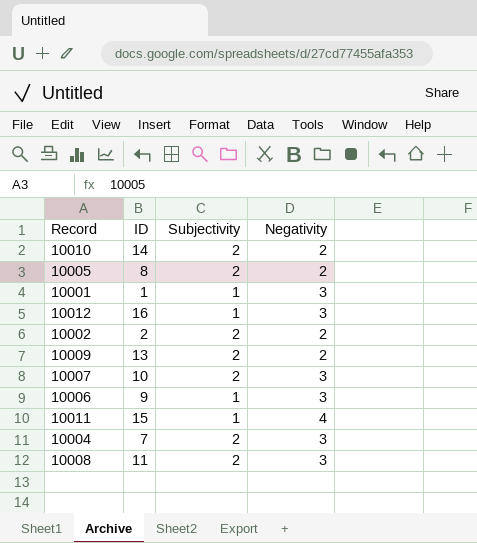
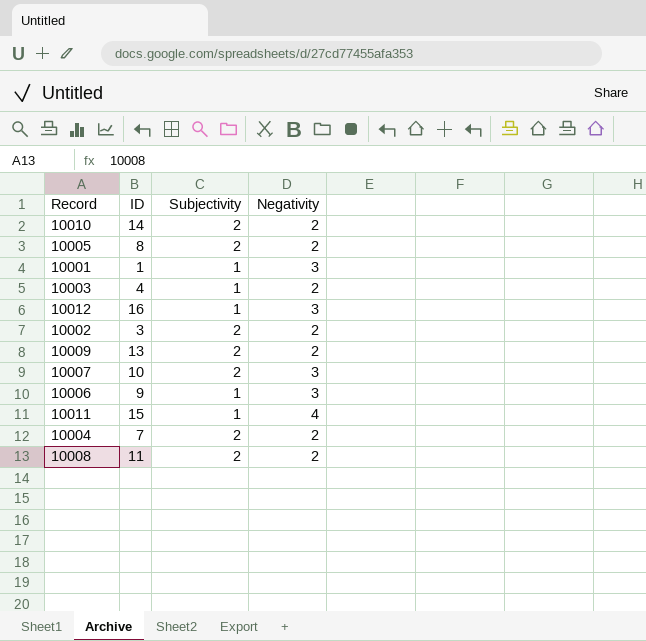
row 10003: none -> 4 | 1 | 2
10002 | ID: 2 -> 3
10004 | Negativity: 3 -> 2
10008 | Negativity: 3 -> 2

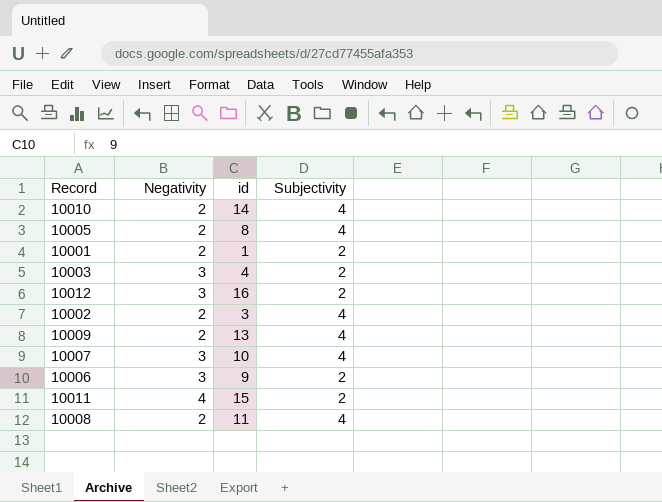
column Negativity | position: 4 -> 2
column name: ID -> id
row 10004: 7 | 2 | 2 -> none
10010 | Subjectivity: 2 -> 4
10005 | Subjectivity: 2 -> 4
10001 | Negativity: 3 -> 2
10001 | Subjectivity: 1 -> 2
10003 | Negativity: 2 -> 3
10003 | Subjectivity: 1 -> 2
10012 | Subjectivity: 1 -> 2
10002 | Subjectivity: 2 -> 4
10009 | Subjectivity: 2 -> 4
10007 | Subjectivity: 2 -> 4
10006 | Subjectivity: 1 -> 2
10011 | Subjectivity: 1 -> 2
10008 | Subjectivity: 2 -> 4

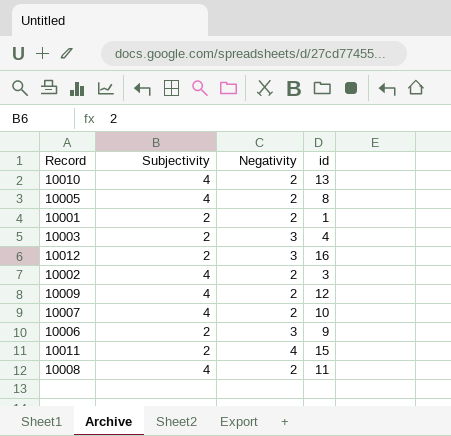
column Subjectivity | position: 4 -> 2
10010 | id: 14 -> 13
10009 | id: 13 -> 12
10007 | Negativity: 3 -> 2

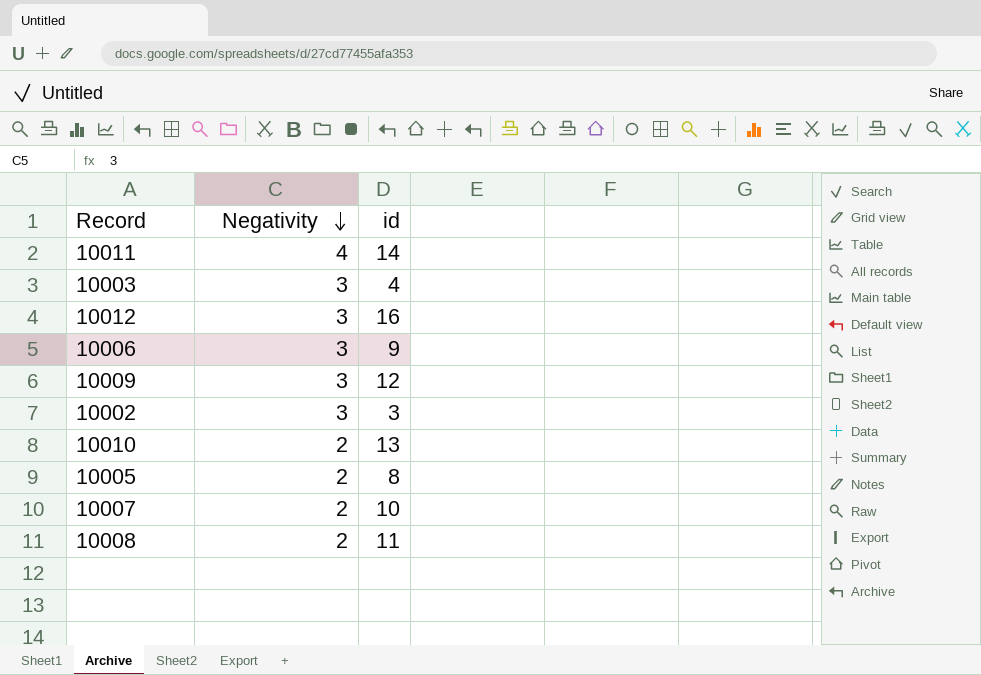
row order: none -> Negativity descending
column Subjectivity | position: 2 -> none
row 10001: 2 | 2 | 1 -> none
10011 | id: 15 -> 14
10009 | Negativity: 2 -> 3
10002 | Negativity: 2 -> 3

